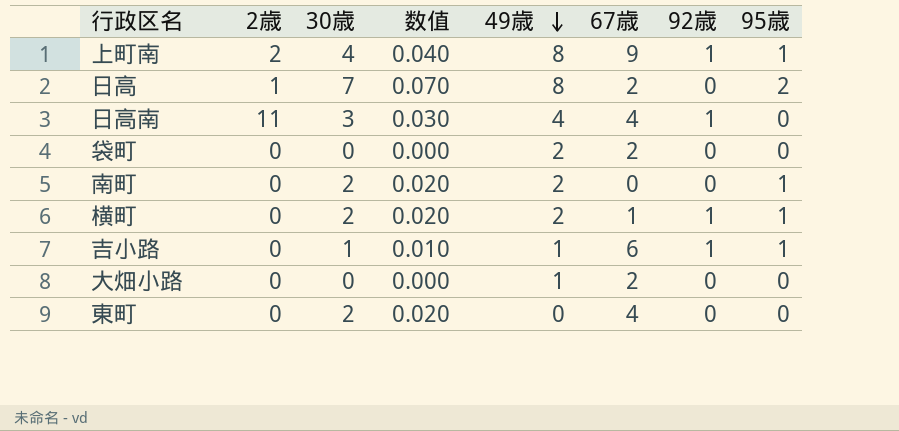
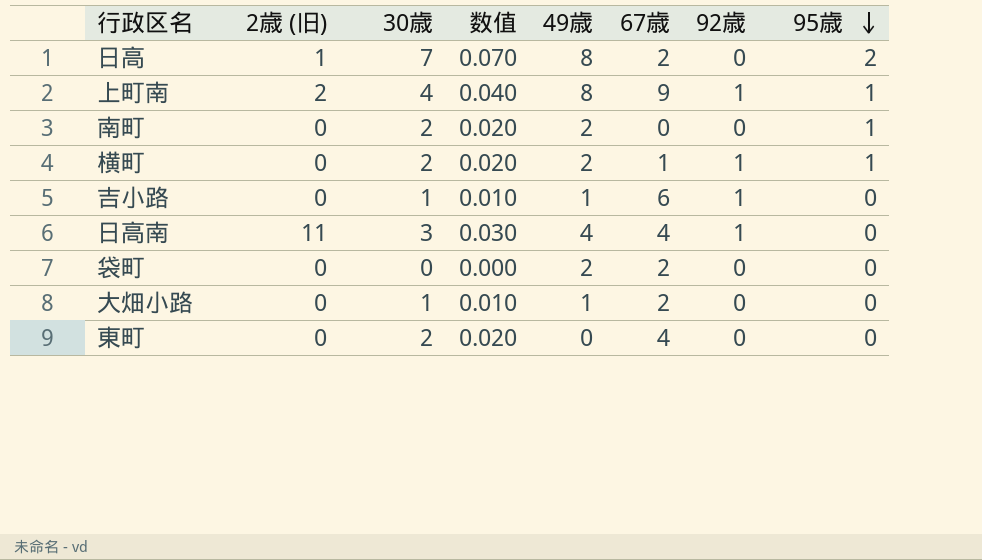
row order: 49歳 descending -> 95歳 descending
column name: 2歳 -> 2歳 (旧)
吉小路 | 95歳: 1 -> 0
大畑小路 | 30歳: 0 -> 1
大畑小路 | 数值: 0.000 -> 0.010

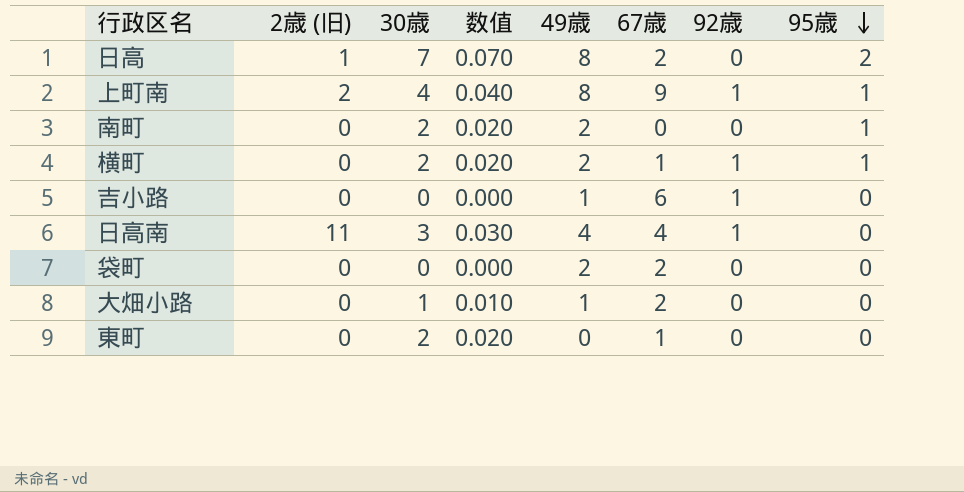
吉小路 | 30歳: 1 -> 0
吉小路 | 数值: 0.010 -> 0.000
東町 | 67歳: 4 -> 1

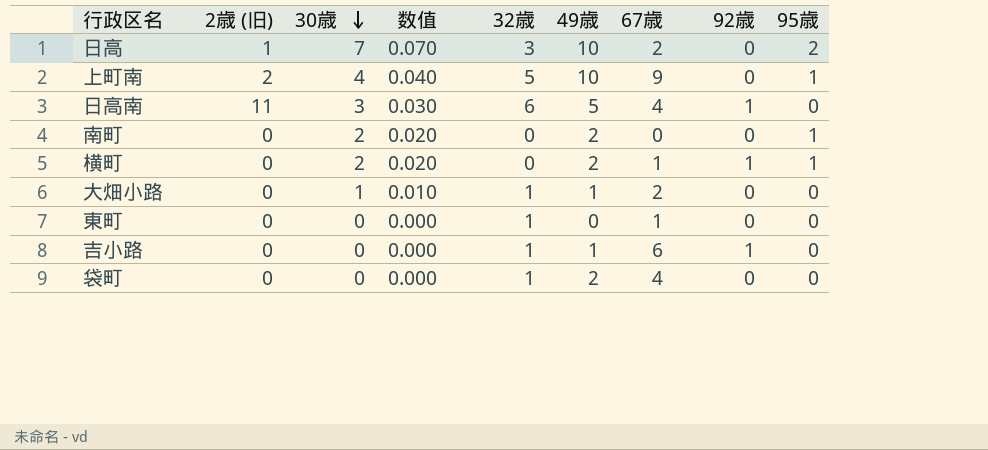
row order: 95歳 descending -> 30歳 descending
column 32歳 | position: none -> 5
日高 | 49歳: 8 -> 10
上町南 | 49歳: 8 -> 10
上町南 | 92歳: 1 -> 0
日高南 | 49歳: 4 -> 5
東町 | 30歳: 2 -> 0
東町 | 数值: 0.020 -> 0.000
袋町 | 67歳: 2 -> 4

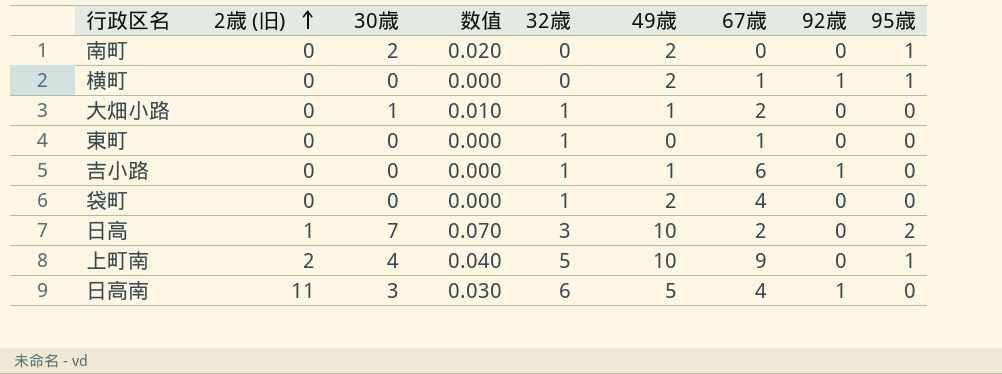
row order: 30歳 descending -> 2歳 (旧) ascending
横町 | 30歳: 2 -> 0
横町 | 数值: 0.020 -> 0.000

